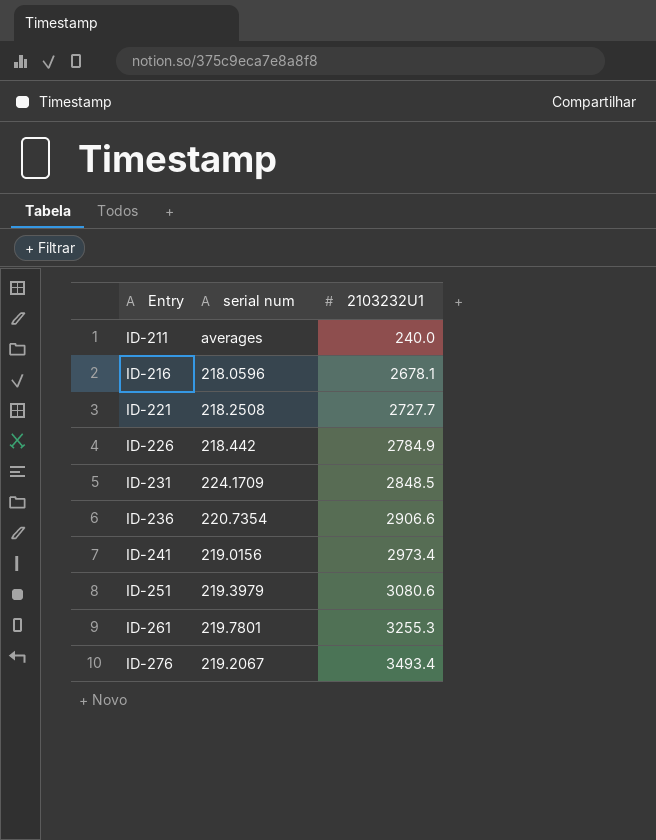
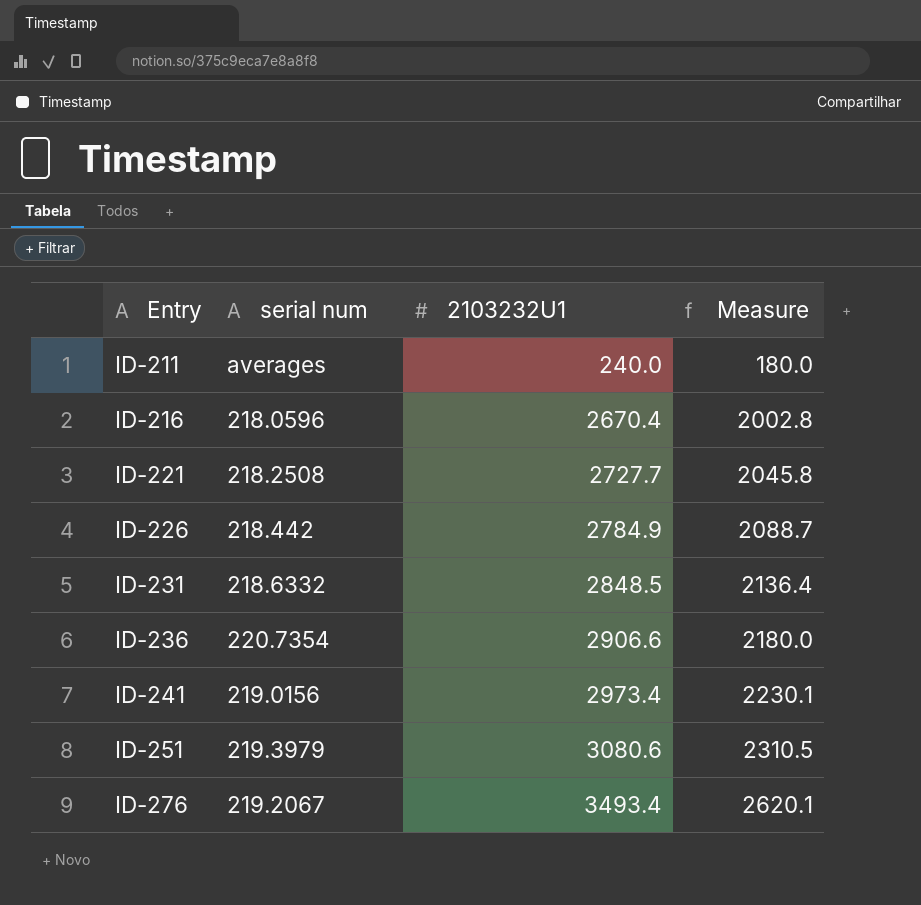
column Measure | formula: none -> [2103232U1] * 0.75
row ID-261: 219.7801 | 3255.3 -> none
ID-216 | 2103232U1: 2678.1 -> 2670.4
ID-231 | serial num: 224.1709 -> 218.6332

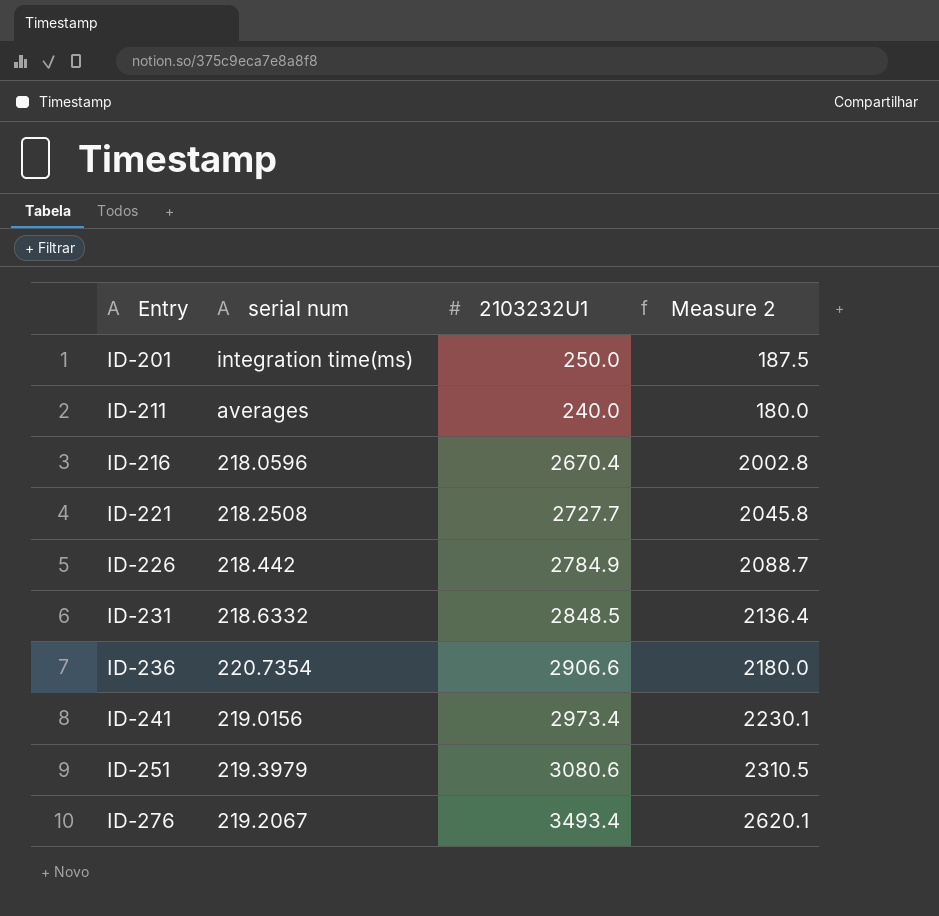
column name: Measure -> Measure 2
row ID-201: none -> integration time(ms) | 250.0 | 187.5

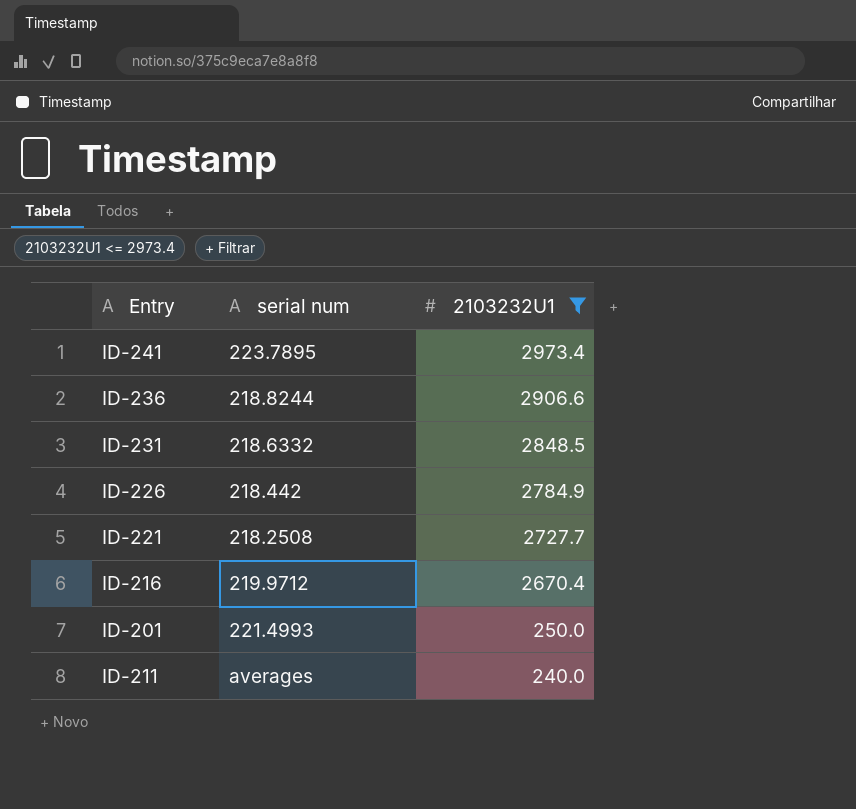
filter: none -> 2103232U1 <= 2973.4
row order: Entry ascending -> 2103232U1 descending
column Measure 2 | formula: [2103232U1] * 0.75 -> none
ID-241 | serial num: 219.0156 -> 223.7895
ID-236 | serial num: 220.7354 -> 218.8244
ID-216 | serial num: 218.0596 -> 219.9712
ID-201 | serial num: integration time(ms) -> 221.4993

